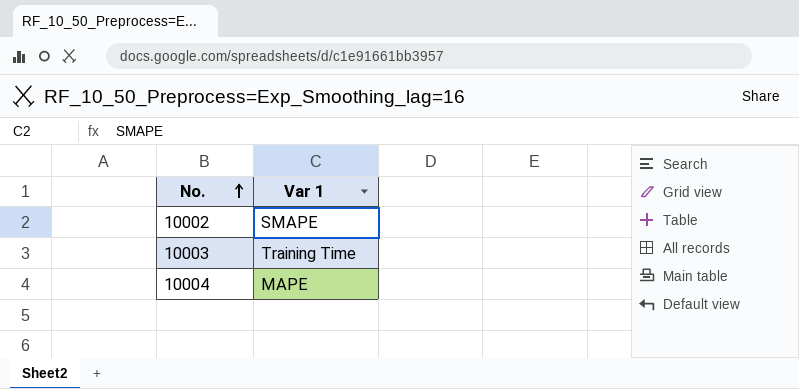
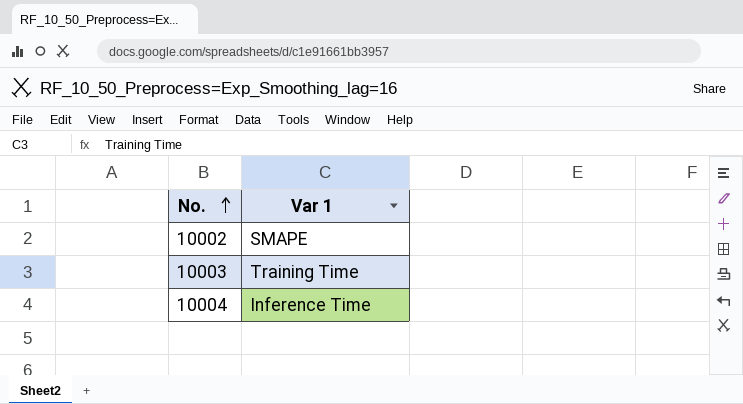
10004 | Var 1: MAPE -> Inference Time

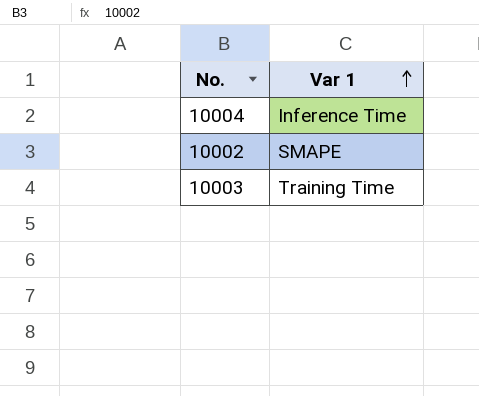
row order: No. ascending -> Var 1 ascending

